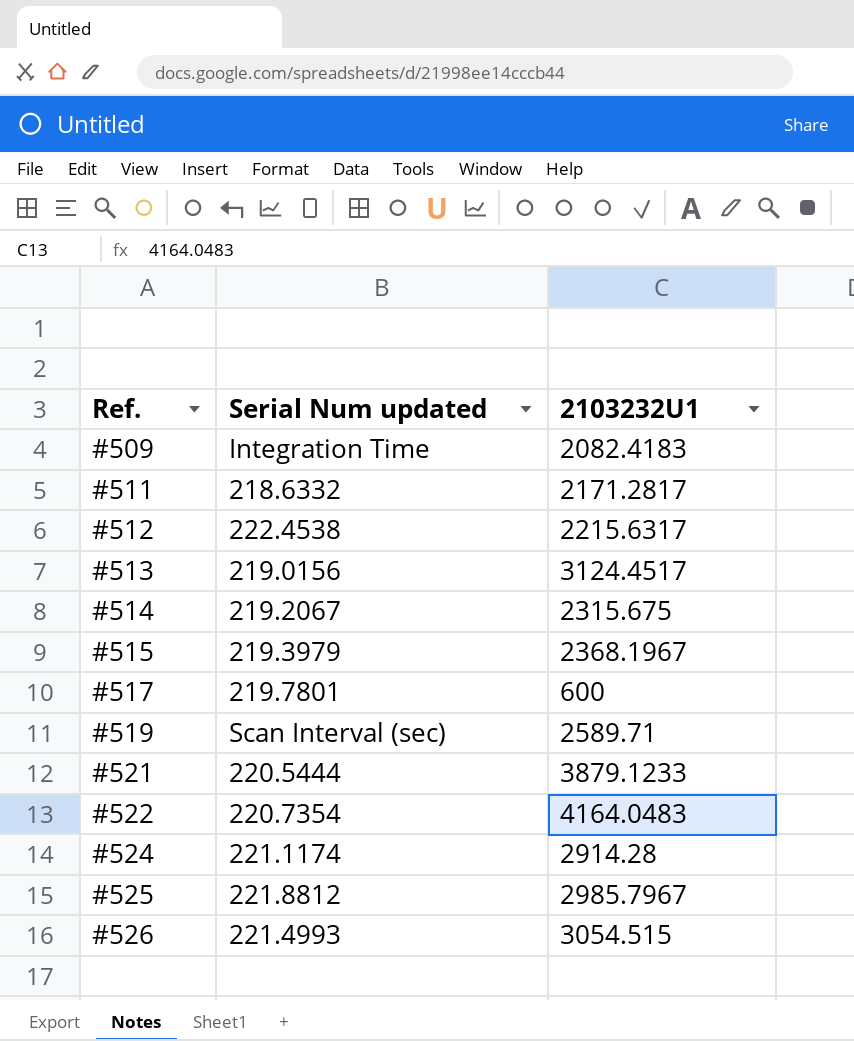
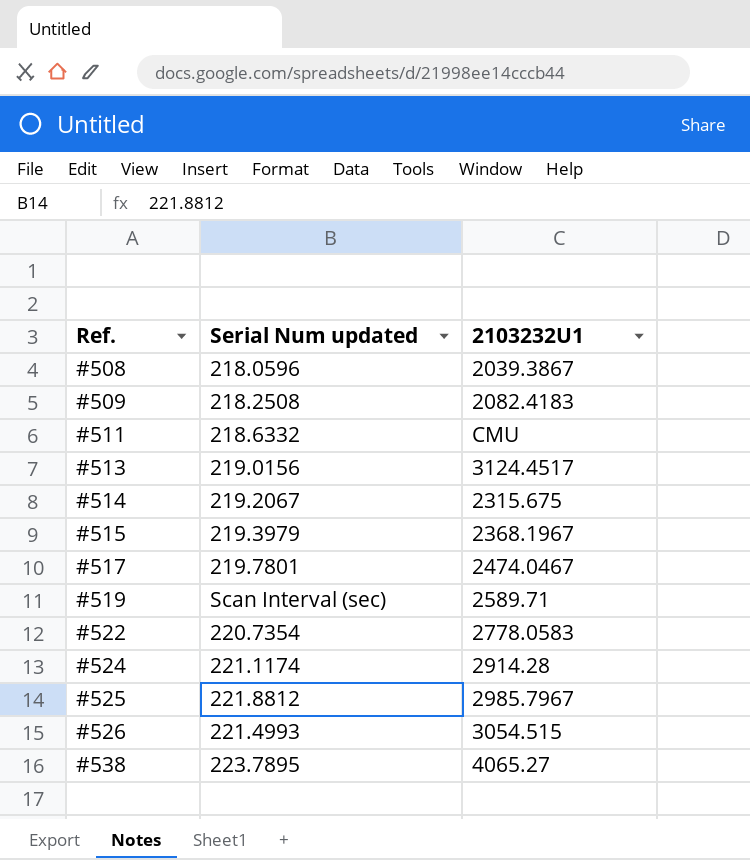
row #512: 222.4538 | 2215.6317 -> none
row #521: 220.5444 | 3879.1233 -> none
row #508: none -> 218.0596 | 2039.3867
#509 | Serial Num updated: Integration Time -> 218.2508
#511 | 2103232U1: 2171.2817 -> CMU
#517 | 2103232U1: 600 -> 2474.0467
#522 | 2103232U1: 4164.0483 -> 2778.0583
row #538: none -> 223.7895 | 4065.27

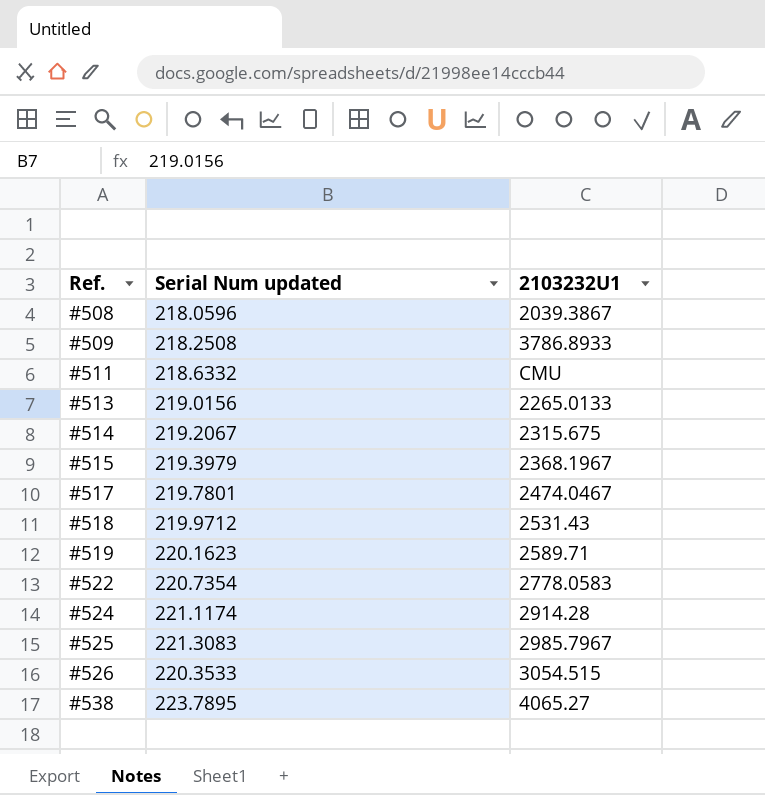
#509 | 2103232U1: 2082.4183 -> 3786.8933
#513 | 2103232U1: 3124.4517 -> 2265.0133
row #518: none -> 219.9712 | 2531.43
#519 | Serial Num updated: Scan Interval (sec) -> 220.1623
#525 | Serial Num updated: 221.8812 -> 221.3083
#526 | Serial Num updated: 221.4993 -> 220.3533

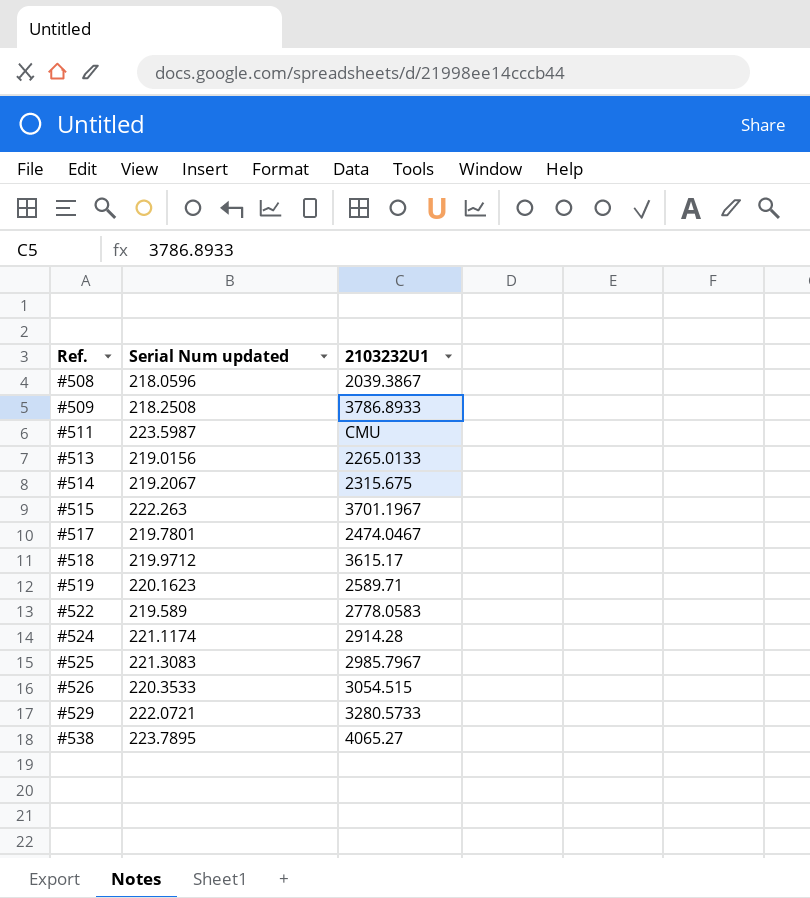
#511 | Serial Num updated: 218.6332 -> 223.5987
#515 | Serial Num updated: 219.3979 -> 222.263
#515 | 2103232U1: 2368.1967 -> 3701.1967
#518 | 2103232U1: 2531.43 -> 3615.17
#522 | Serial Num updated: 220.7354 -> 219.589
row #529: none -> 222.0721 | 3280.5733

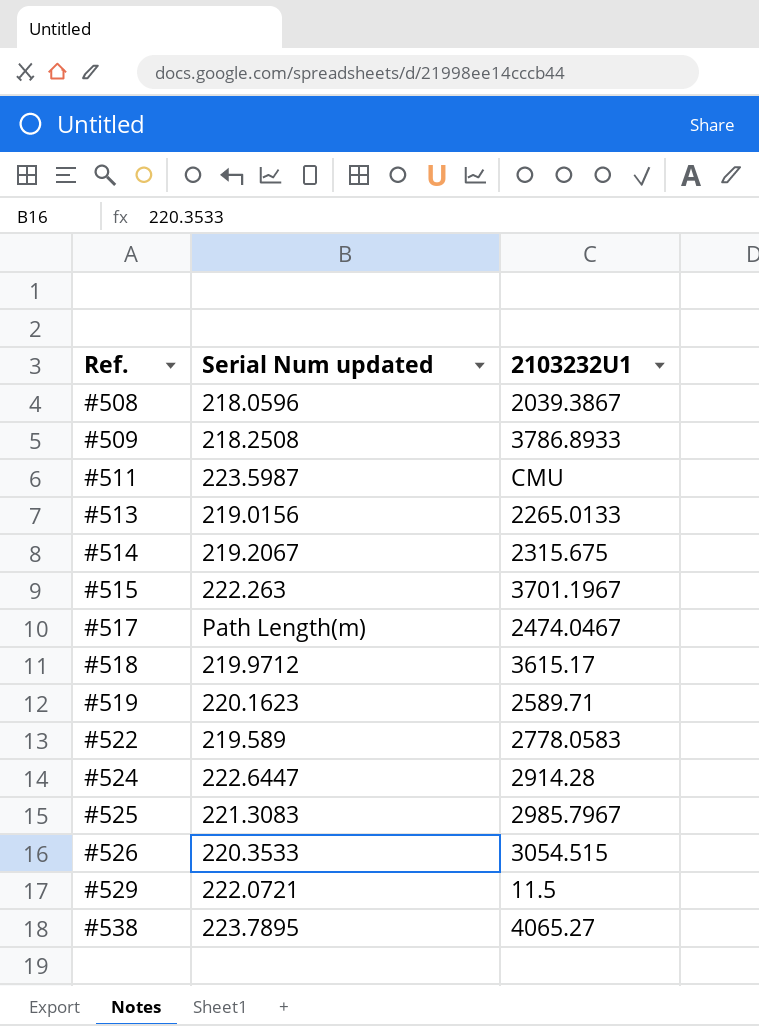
#517 | Serial Num updated: 219.7801 -> Path Length(m)
#524 | Serial Num updated: 221.1174 -> 222.6447
#529 | 2103232U1: 3280.5733 -> 11.5

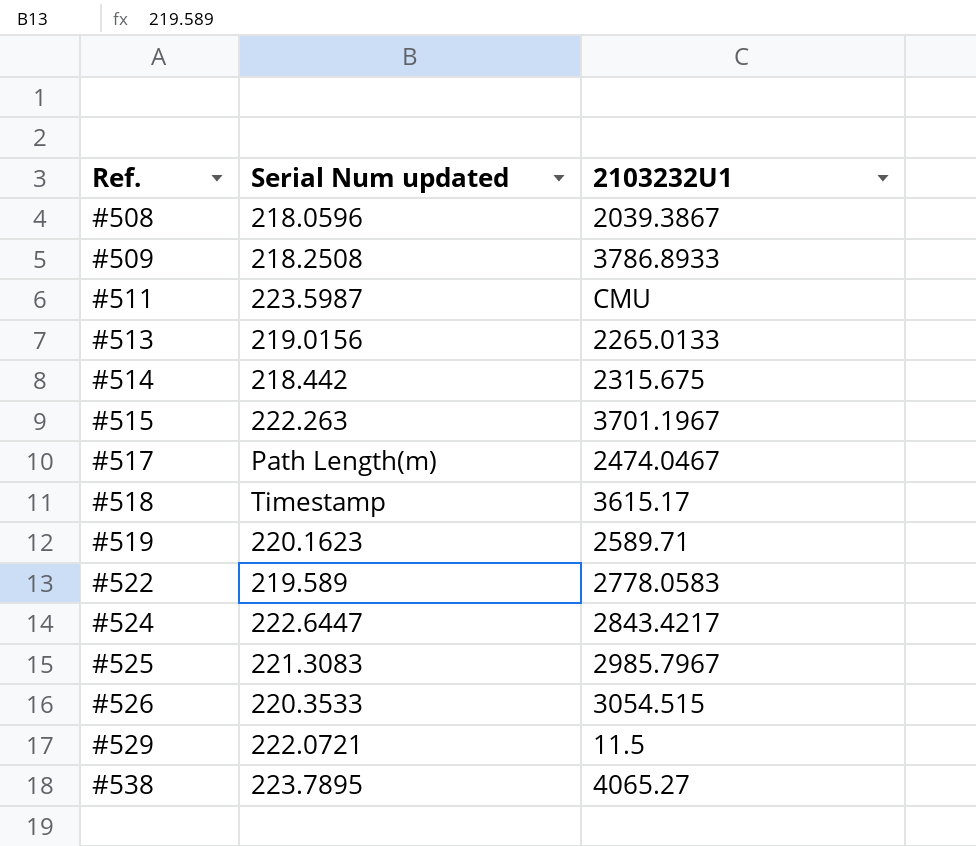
#514 | Serial Num updated: 219.2067 -> 218.442
#518 | Serial Num updated: 219.9712 -> Timestamp
#524 | 2103232U1: 2914.28 -> 2843.4217

